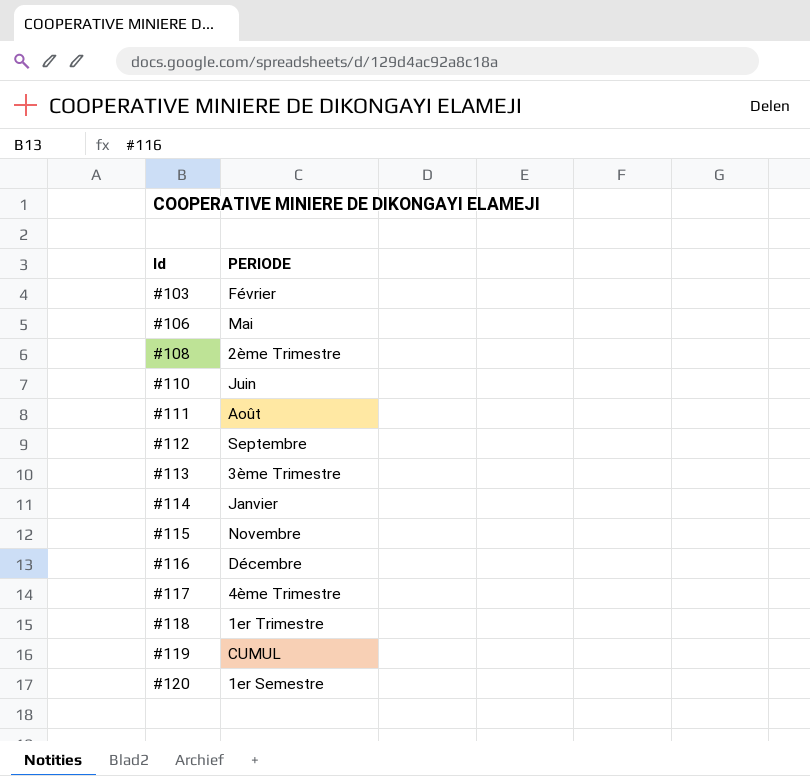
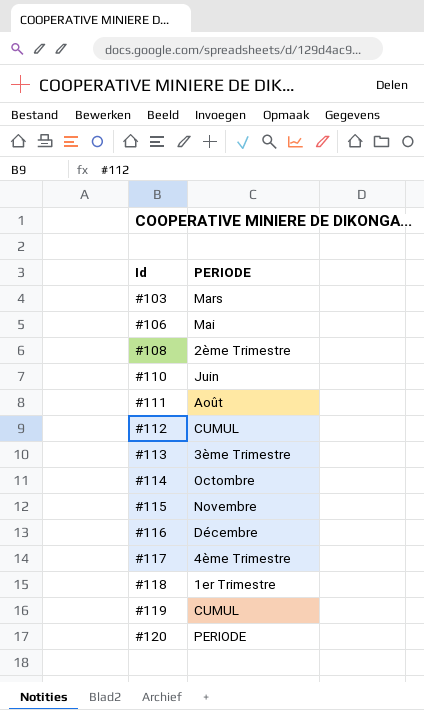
#103 | PERIODE: Février -> Mars
#112 | PERIODE: Septembre -> CUMUL
#114 | PERIODE: Janvier -> Octombre
#120 | PERIODE: 1er Semestre -> PERIODE

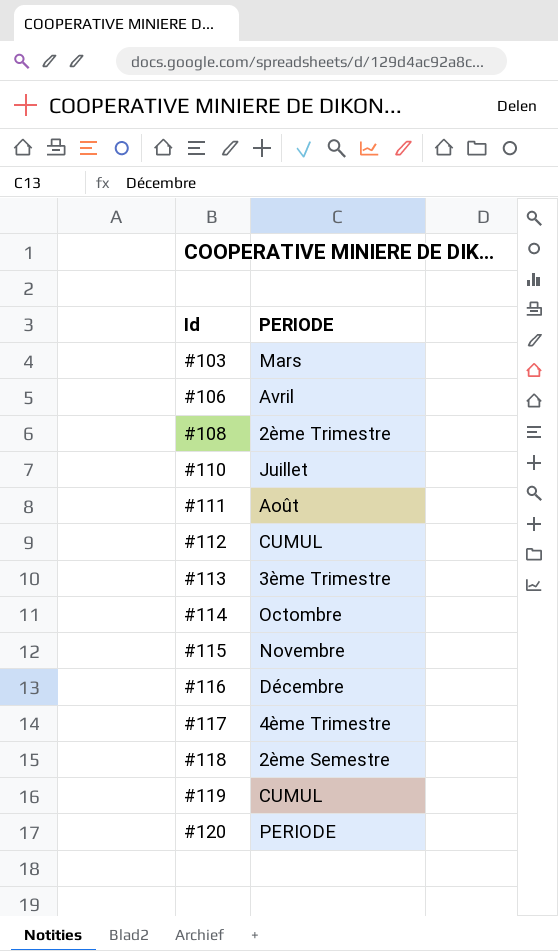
#106 | PERIODE: Mai -> Avril
#110 | PERIODE: Juin -> Juillet
#118 | PERIODE: 1er Trimestre -> 2ème Semestre

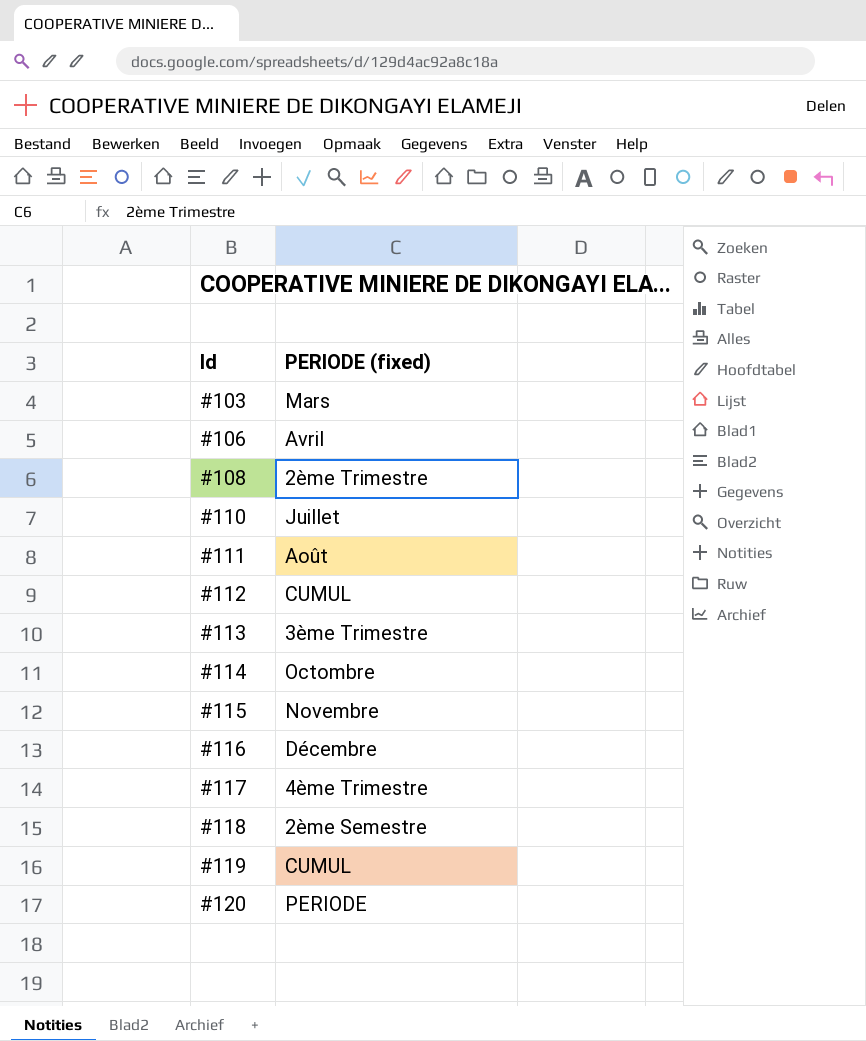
column name: PERIODE -> PERIODE (fixed)

